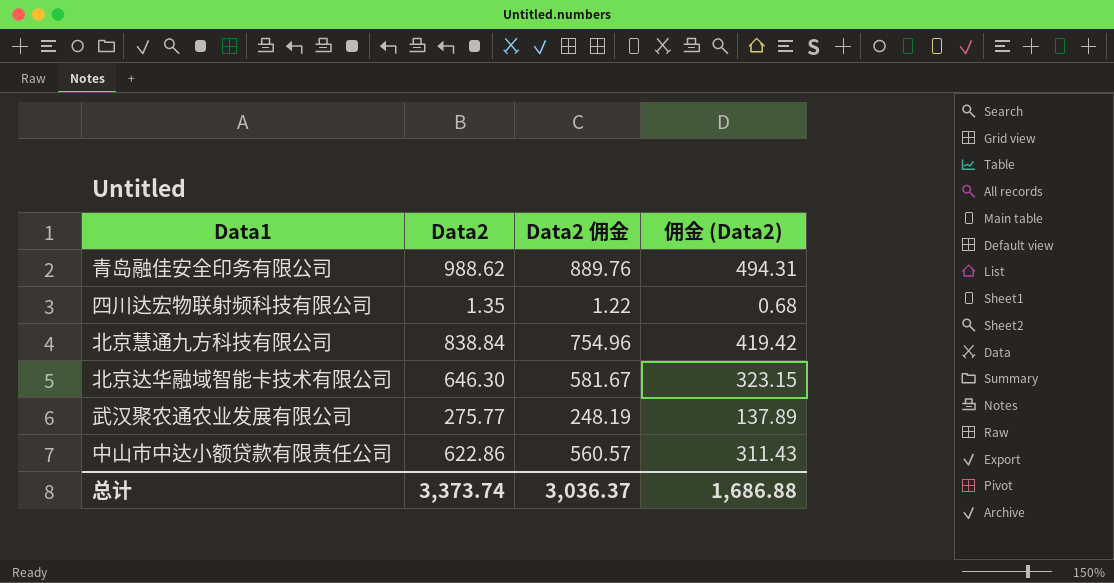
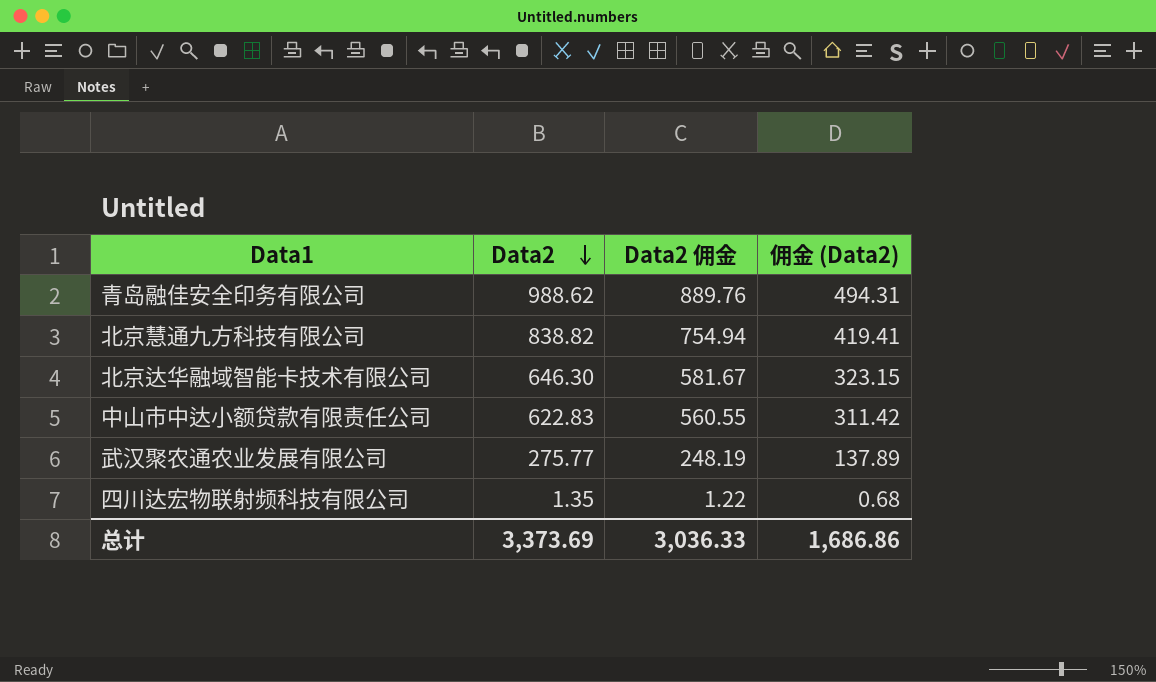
row order: none -> Data2 descending
北京慧通九方科技有限公司 | Data2: 838.84 -> 838.82
北京慧通九方科技有限公司 | Data2 佣金: 754.96 -> 754.94
北京慧通九方科技有限公司 | 佣金 (Data2): 419.42 -> 419.41
中山市中达小额贷款有限责任公司 | Data2: 622.86 -> 622.83
中山市中达小额贷款有限责任公司 | Data2 佣金: 560.57 -> 560.55
中山市中达小额贷款有限责任公司 | 佣金 (Data2): 311.43 -> 311.42
总计 | Data2: 3,373.74 -> 3,373.69
总计 | Data2 佣金: 3,036.37 -> 3,036.33
总计 | 佣金 (Data2): 1,686.88 -> 1,686.86

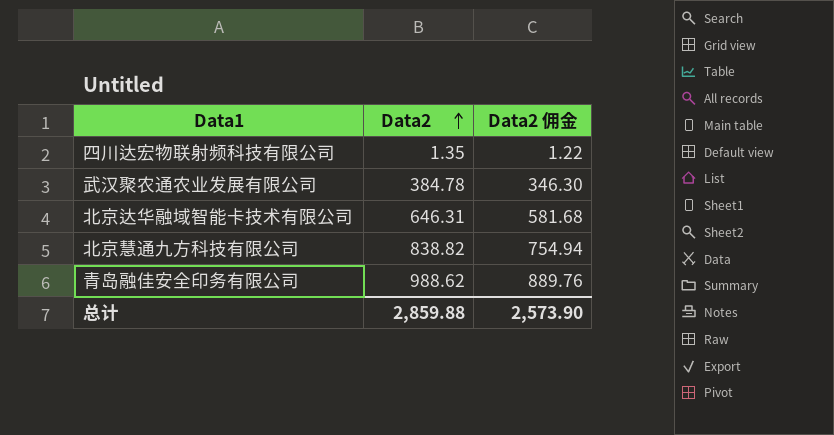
row order: Data2 descending -> Data2 ascending
column 佣金 (Data2) | formula: [Data2] * 0.5 -> none
row 中山市中达小额贷款有限责任公司: 622.83 | 560.55 | 311.42 -> none
武汉聚农通农业发展有限公司 | Data2: 275.77 -> 384.78
武汉聚农通农业发展有限公司 | Data2 佣金: 248.19 -> 346.30
北京达华融域智能卡技术有限公司 | Data2: 646.30 -> 646.31
北京达华融域智能卡技术有限公司 | Data2 佣金: 581.67 -> 581.68
总计 | Data2: 3,373.69 -> 2,859.88
总计 | Data2 佣金: 3,036.33 -> 2,573.90

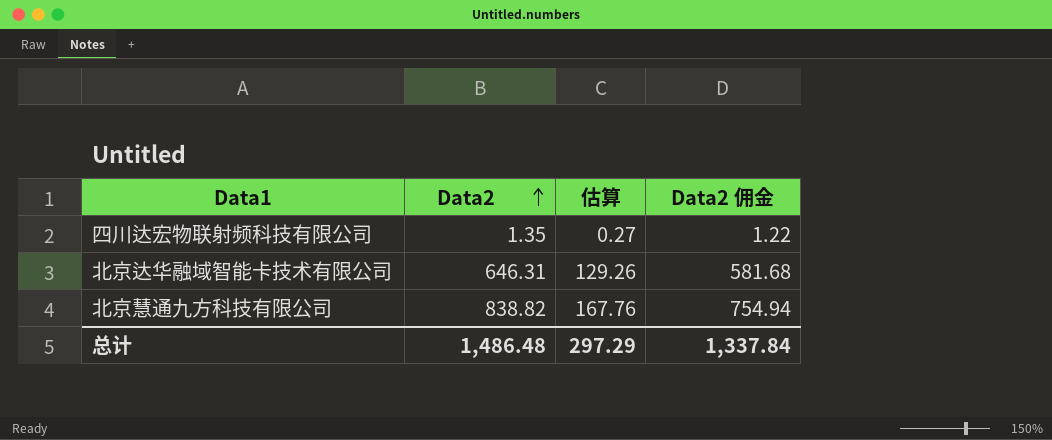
column 估算 | formula: none -> [Data2] * 0.2
row 武汉聚农通农业发展有限公司: 384.78 | 346.30 -> none
row 青岛融佳安全印务有限公司: 988.62 | 889.76 -> none
总计 | Data2: 2,859.88 -> 1,486.48
总计 | Data2 佣金: 2,573.90 -> 1,337.84

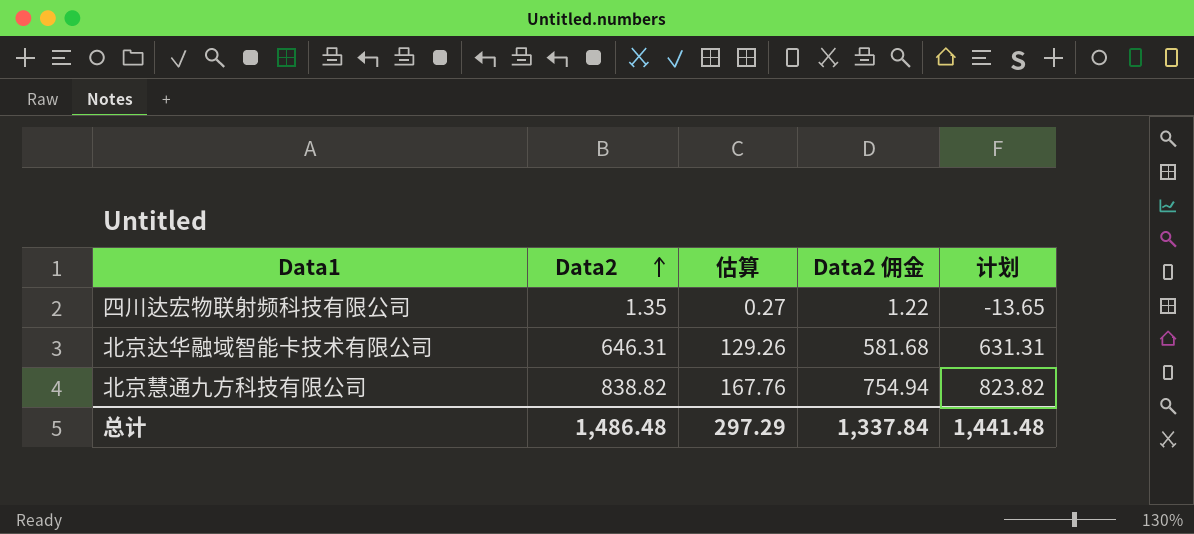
column 计划 | formula: none -> [Data2] - 15

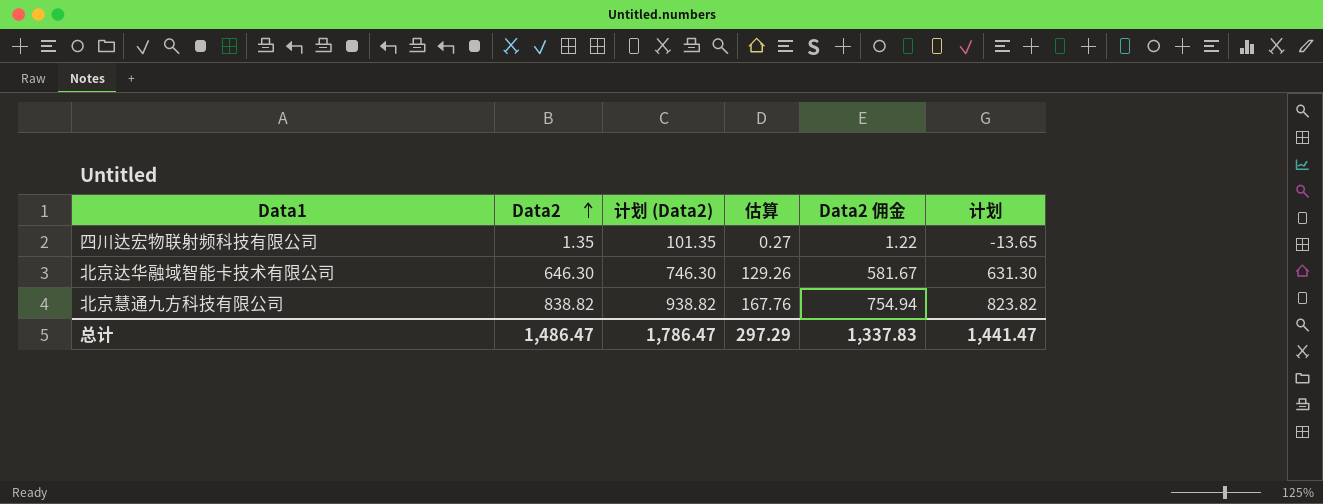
column 计划 (Data2) | formula: none -> [Data2] + 100
北京达华融域智能卡技术有限公司 | Data2: 646.31 -> 646.30
北京达华融域智能卡技术有限公司 | Data2 佣金: 581.68 -> 581.67
北京达华融域智能卡技术有限公司 | 计划: 631.31 -> 631.30
总计 | Data2: 1,486.48 -> 1,486.47
总计 | Data2 佣金: 1,337.84 -> 1,337.83
总计 | 计划: 1,441.48 -> 1,441.47

